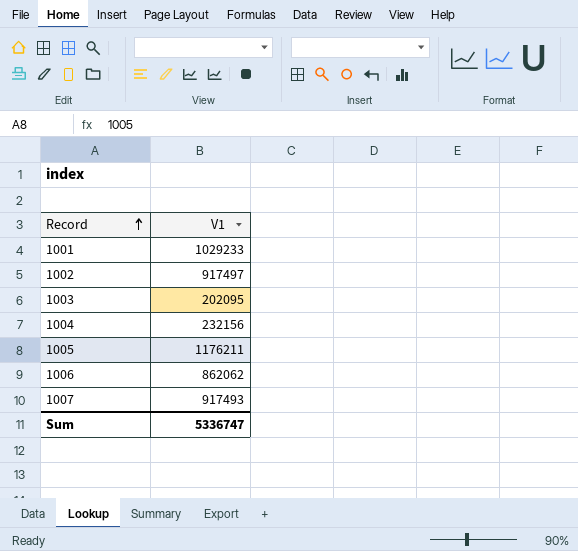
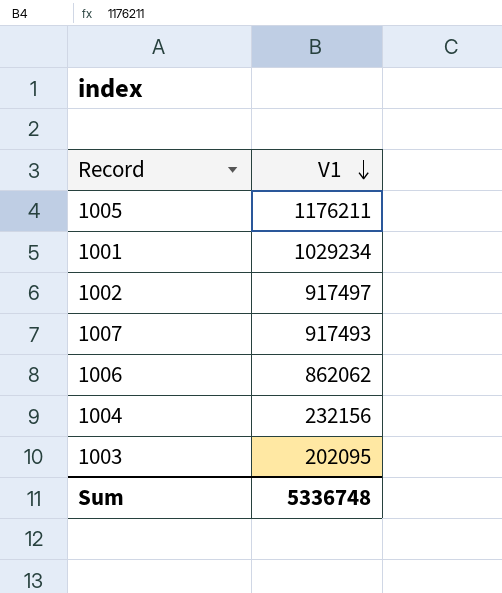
row order: Record ascending -> V1 descending
1001 | V1: 1029233 -> 1029234
Sum | V1: 5336747 -> 5336748

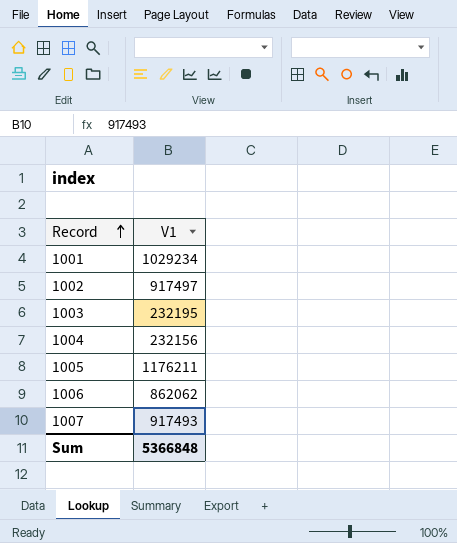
row order: V1 descending -> Record ascending
1003 | V1: 202095 -> 232195
Sum | V1: 5336748 -> 5366848

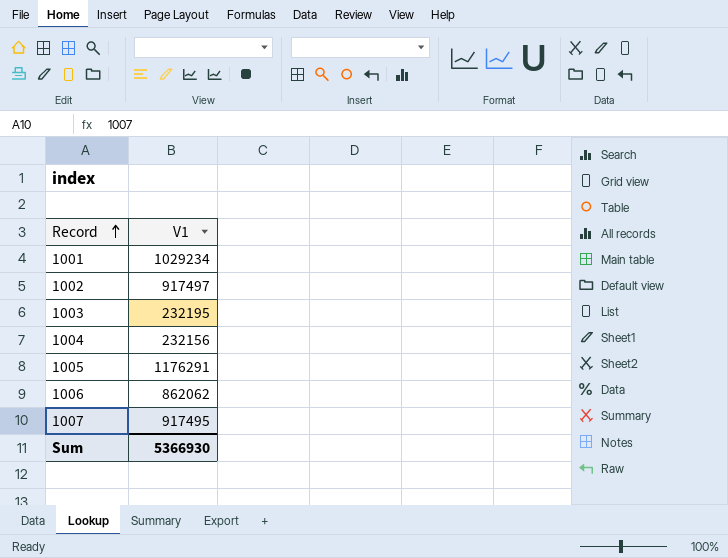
1005 | V1: 1176211 -> 1176291
1007 | V1: 917493 -> 917495
Sum | V1: 5366848 -> 5366930

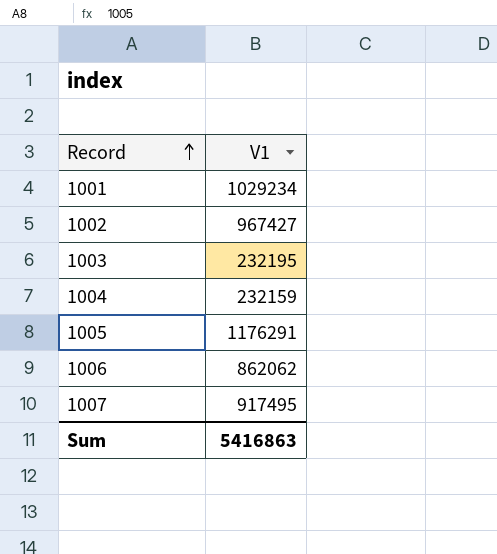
1002 | V1: 917497 -> 967427
1004 | V1: 232156 -> 232159
Sum | V1: 5366930 -> 5416863

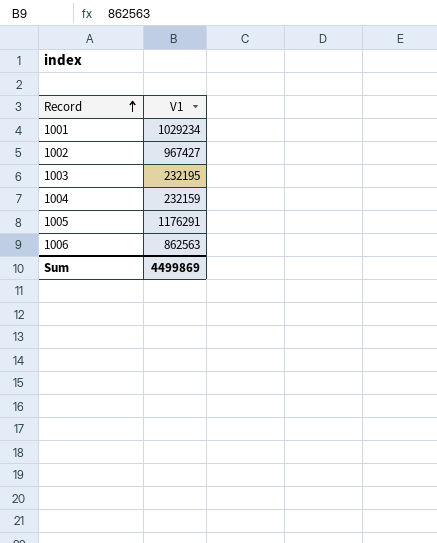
row 1007: 917495 -> none
1006 | V1: 862062 -> 862563
Sum | V1: 5416863 -> 4499869

